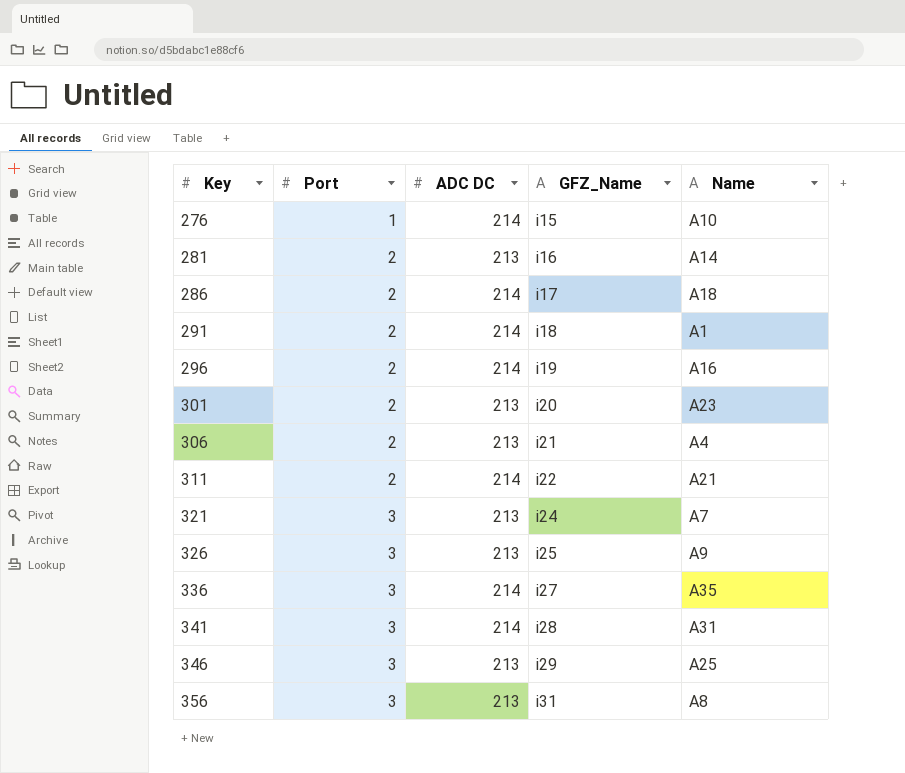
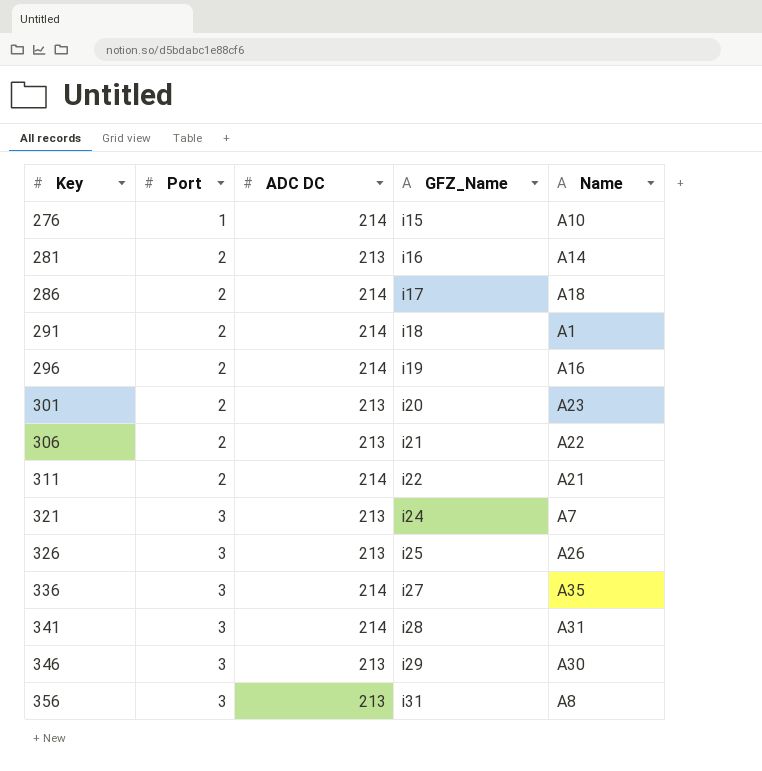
306 | Name: A4 -> A22
326 | Name: A9 -> A26
346 | Name: A25 -> A30

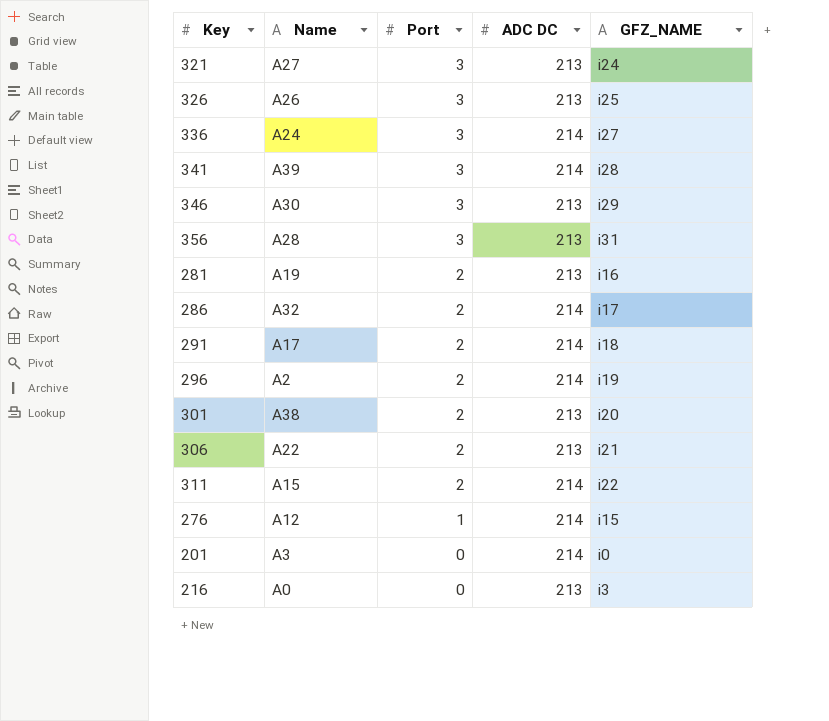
row order: Key ascending -> Port descending
column Name | position: 5 -> 2
column name: GFZ_Name -> GFZ_NAME
321 | Name: A7 -> A27
336 | Name: A35 -> A24
341 | Name: A31 -> A39
356 | Name: A8 -> A28
281 | Name: A14 -> A19
286 | Name: A18 -> A32
291 | Name: A1 -> A17
296 | Name: A16 -> A2
301 | Name: A23 -> A38
311 | Name: A21 -> A15
276 | Name: A10 -> A12
row 201: none -> A3 | 0 | 214 | i0
row 216: none -> A0 | 0 | 213 | i3

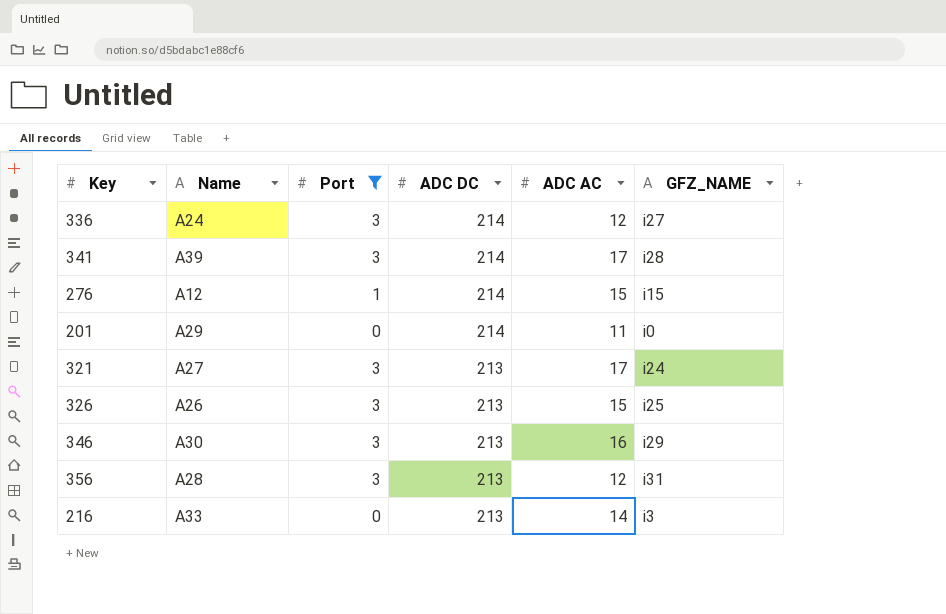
filter: none -> Port != 2
row order: Port descending -> ADC DC descending
column ADC AC | position: none -> 5
201 | Name: A3 -> A29
216 | Name: A0 -> A33

